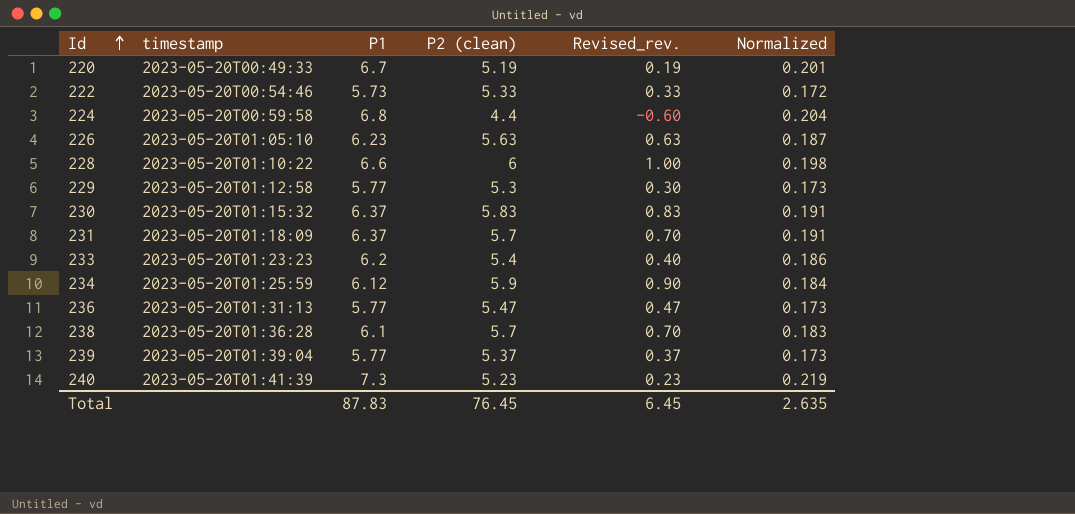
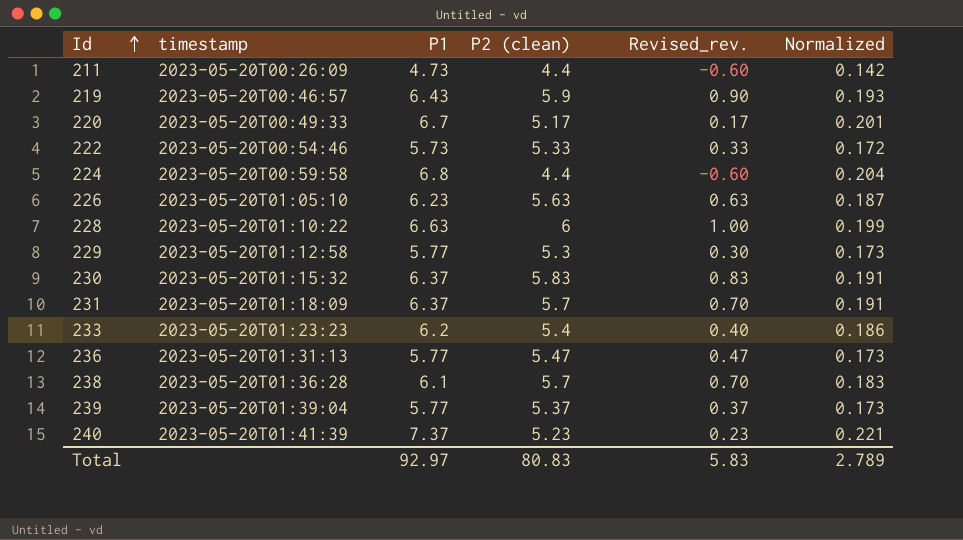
row 234: 2023-05-20T01:25:59 | 6.12 | 5.9 | 0.90 | 0.184 -> none
row 211: none -> 2023-05-20T00:26:09 | 4.73 | 4.4 | -0.60 | 0.142
row 219: none -> 2023-05-20T00:46:57 | 6.43 | 5.9 | 0.90 | 0.193
220 | P2 (clean): 5.19 -> 5.17
220 | Revised_rev.: 0.19 -> 0.17
228 | P1: 6.6 -> 6.63
228 | Normalized: 0.198 -> 0.199
240 | P1: 7.3 -> 7.37
240 | Normalized: 0.219 -> 0.221
Total | P1: 87.83 -> 92.97
Total | P2 (clean): 76.45 -> 80.83
Total | Revised_rev.: 6.45 -> 5.83
Total | Normalized: 2.635 -> 2.789

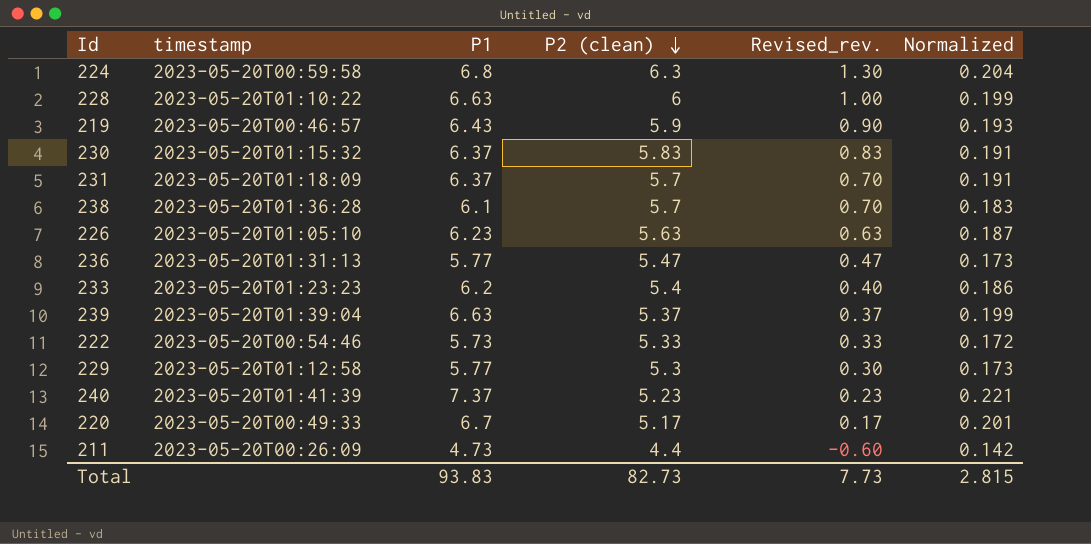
row order: Id ascending -> P2 (clean) descending
224 | P2 (clean): 4.4 -> 6.3
224 | Revised_rev.: -0.60 -> 1.30
239 | P1: 5.77 -> 6.63
239 | Normalized: 0.173 -> 0.199
Total | P1: 92.97 -> 93.83
Total | P2 (clean): 80.83 -> 82.73
Total | Revised_rev.: 5.83 -> 7.73
Total | Normalized: 2.789 -> 2.815

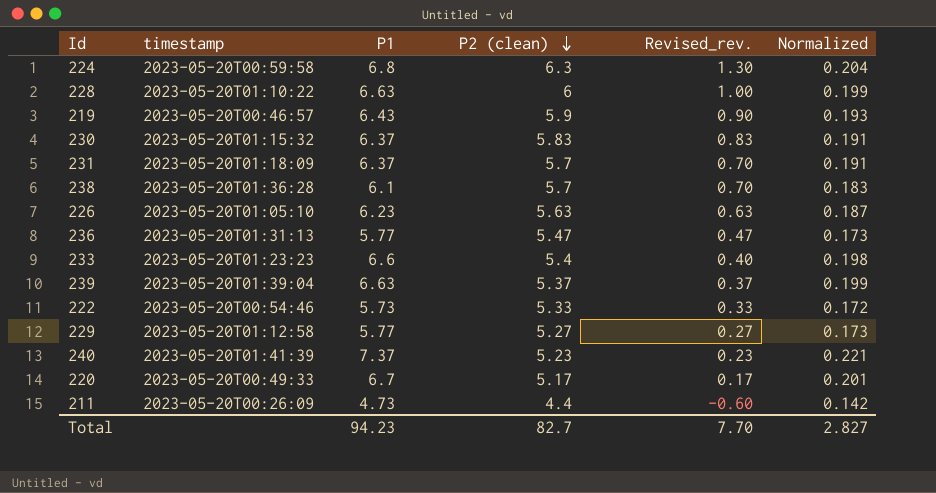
233 | P1: 6.2 -> 6.6
233 | Normalized: 0.186 -> 0.198
229 | P2 (clean): 5.3 -> 5.27
229 | Revised_rev.: 0.30 -> 0.27
Total | P1: 93.83 -> 94.23
Total | P2 (clean): 82.73 -> 82.7
Total | Revised_rev.: 7.73 -> 7.70
Total | Normalized: 2.815 -> 2.827

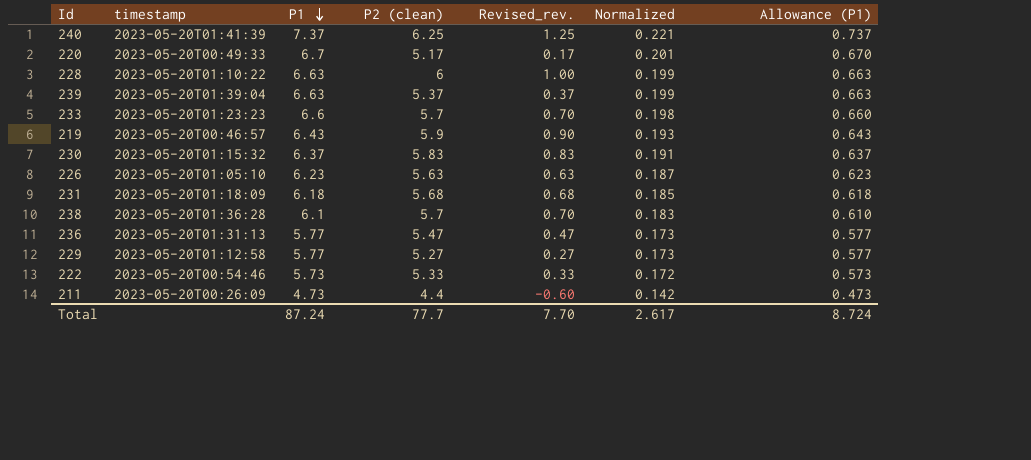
row order: P2 (clean) descending -> P1 descending
column Allowance (P1) | formula: none -> [P1] * 0.1
row 224: 2023-05-20T00:59:58 | 6.8 | 6.3 | 1.30 | 0.204 -> none
240 | P2 (clean): 5.23 -> 6.25
240 | Revised_rev.: 0.23 -> 1.25
233 | P2 (clean): 5.4 -> 5.7
233 | Revised_rev.: 0.40 -> 0.70
231 | P1: 6.37 -> 6.18
231 | P2 (clean): 5.7 -> 5.68
231 | Revised_rev.: 0.70 -> 0.68
231 | Normalized: 0.191 -> 0.185
Total | P1: 94.23 -> 87.24
Total | P2 (clean): 82.7 -> 77.7
Total | Normalized: 2.827 -> 2.617

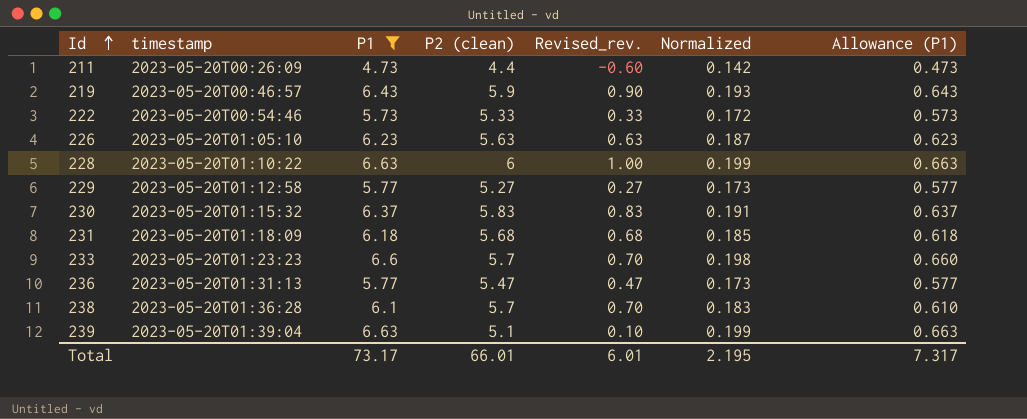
filter: none -> P1 <= 6.63
row order: P1 descending -> Id ascending
239 | P2 (clean): 5.37 -> 5.1
239 | Revised_rev.: 0.37 -> 0.10
Total | P1: 87.24 -> 73.17
Total | P2 (clean): 77.7 -> 66.01
Total | Revised_rev.: 7.70 -> 6.01
Total | Normalized: 2.617 -> 2.195
Total | Allowance (P1): 8.724 -> 7.317

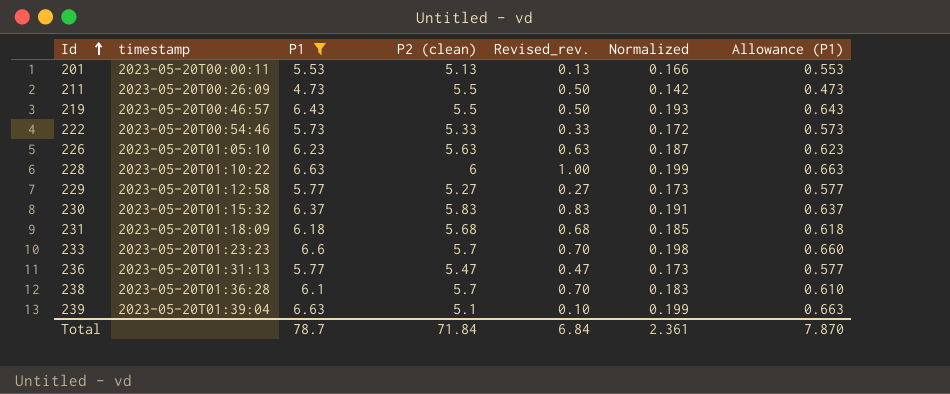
row 201: none -> 2023-05-20T00:00:11 | 5.53 | 5.13 | 0.13 | 0.166 | 0.553
211 | P2 (clean): 4.4 -> 5.5
211 | Revised_rev.: -0.60 -> 0.50
219 | P2 (clean): 5.9 -> 5.5
219 | Revised_rev.: 0.90 -> 0.50
Total | P1: 73.17 -> 78.7
Total | P2 (clean): 66.01 -> 71.84
Total | Revised_rev.: 6.01 -> 6.84
Total | Normalized: 2.195 -> 2.361
Total | Allowance (P1): 7.317 -> 7.870

